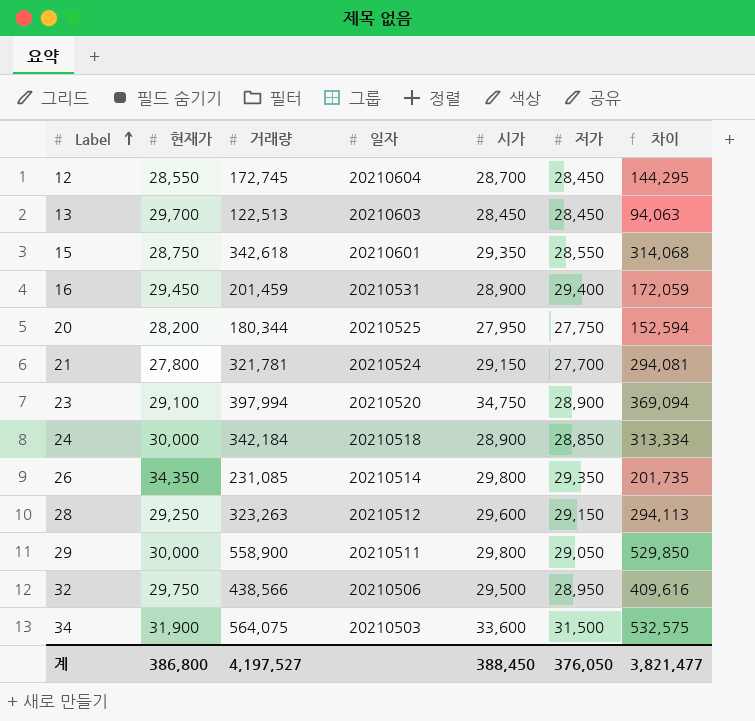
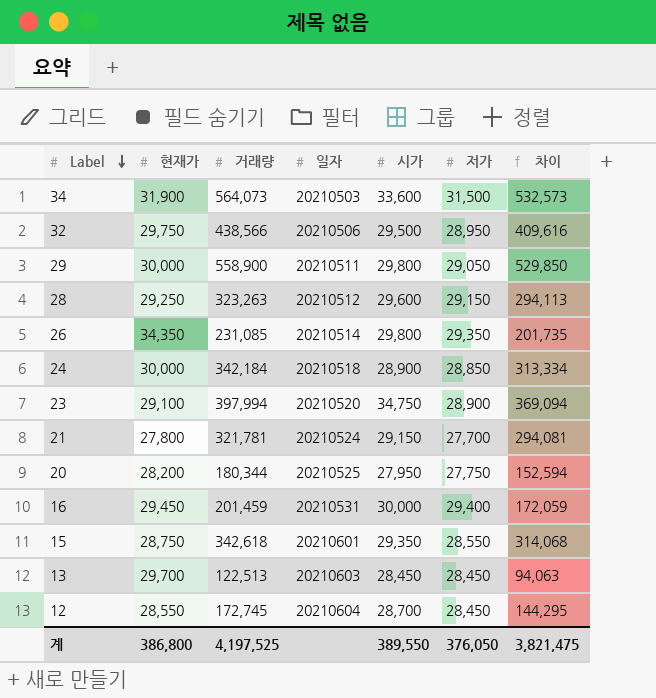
row order: Label ascending -> Label descending
34 | 거래량: 564,075 -> 564,073
34 | 차이: 532,575 -> 532,573
16 | 시가: 28,900 -> 30,000
계 | 거래량: 4,197,527 -> 4,197,525
계 | 시가: 388,450 -> 389,550
계 | 차이: 3,821,477 -> 3,821,475

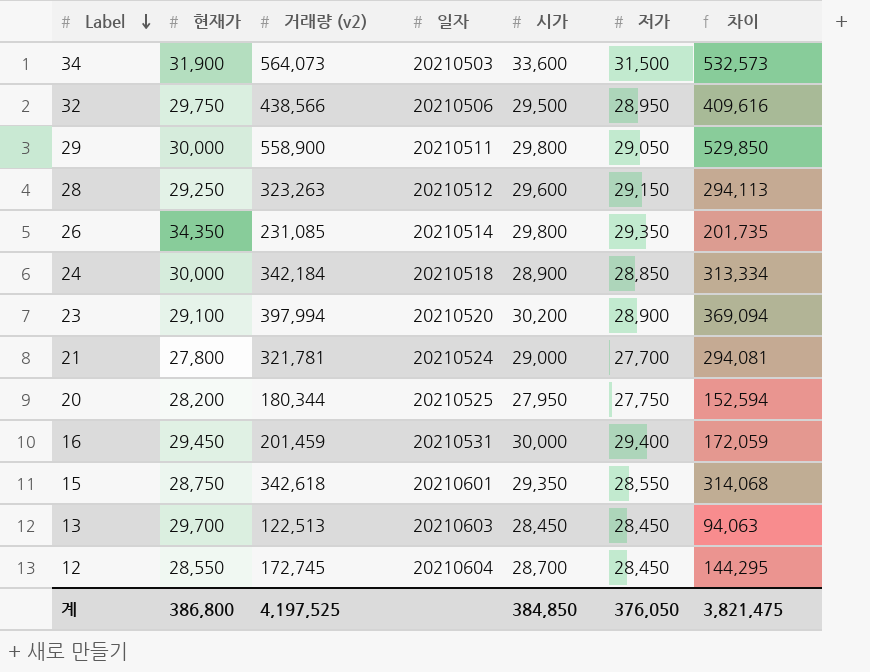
column name: 거래량 -> 거래량 (v2)
23 | 시가: 34,750 -> 30,200
21 | 시가: 29,150 -> 29,000
계 | 시가: 389,550 -> 384,850

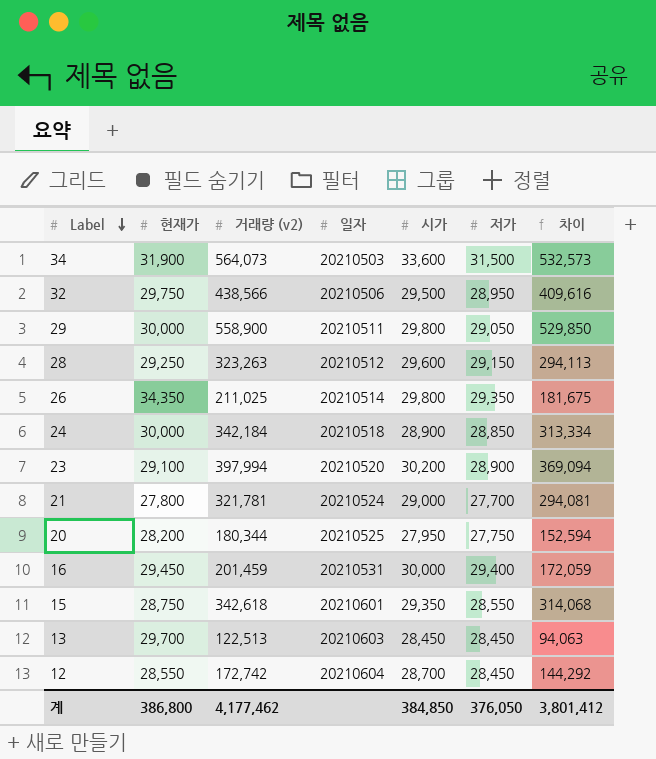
26 | 거래량 (v2): 231,085 -> 211,025
26 | 차이: 201,735 -> 181,675
12 | 거래량 (v2): 172,745 -> 172,742
12 | 차이: 144,295 -> 144,292
계 | 거래량 (v2): 4,197,525 -> 4,177,462
계 | 차이: 3,821,475 -> 3,801,412

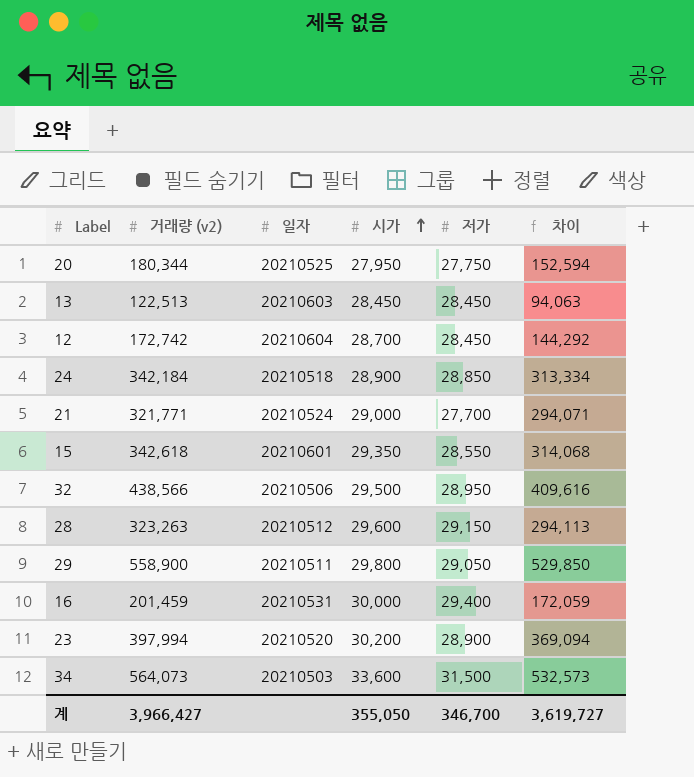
row order: Label descending -> 시가 ascending
column 현재가 | position: 2 -> none
row 26: 34,350 | 211,025 | 20210514 | 29,800 | 29,350 | 181,675 -> none
21 | 거래량 (v2): 321,781 -> 321,771
21 | 차이: 294,081 -> 294,071
계 | 거래량 (v2): 4,177,462 -> 3,966,427
계 | 시가: 384,850 -> 355,050
계 | 저가: 376,050 -> 346,700
계 | 차이: 3,801,412 -> 3,619,727

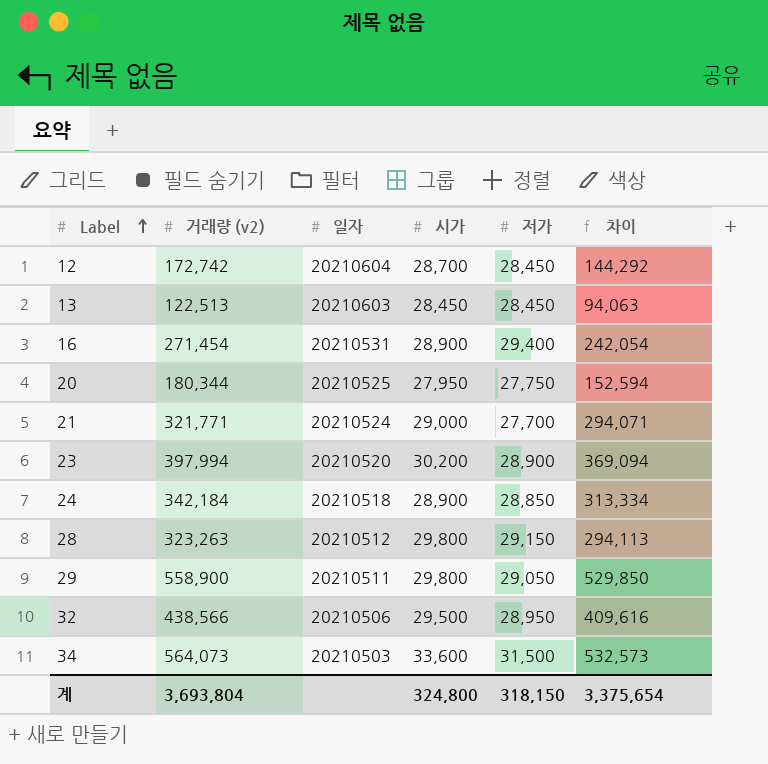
row order: 시가 ascending -> Label ascending
row 15: 342,618 | 20210601 | 29,350 | 28,550 | 314,068 -> none
16 | 거래량 (v2): 201,459 -> 271,454
16 | 시가: 30,000 -> 28,900
16 | 차이: 172,059 -> 242,054
28 | 시가: 29,600 -> 29,800
계 | 거래량 (v2): 3,966,427 -> 3,693,804
계 | 시가: 355,050 -> 324,800
계 | 저가: 346,700 -> 318,150
계 | 차이: 3,619,727 -> 3,375,654

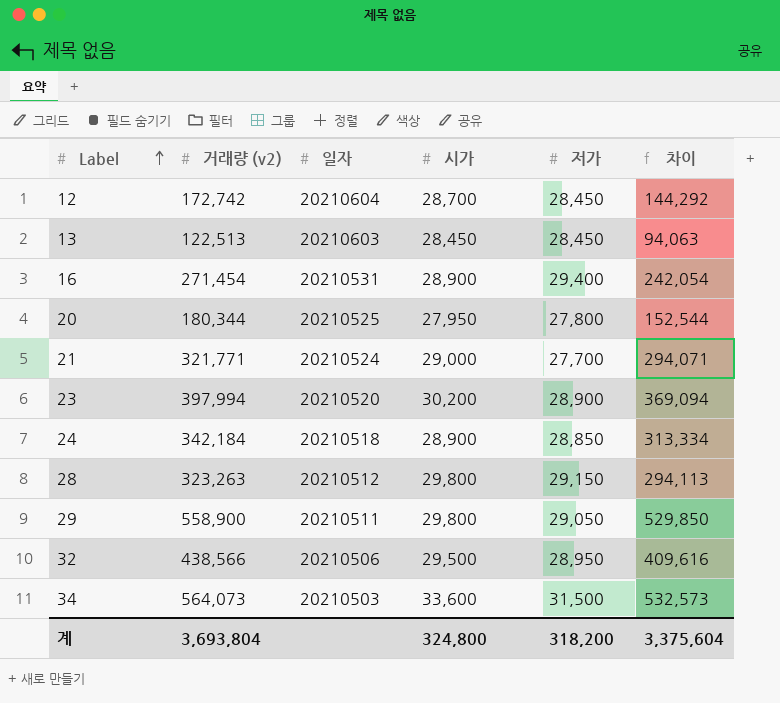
20 | 저가: 27,750 -> 27,800
20 | 차이: 152,594 -> 152,544
계 | 저가: 318,150 -> 318,200
계 | 차이: 3,375,654 -> 3,375,604

